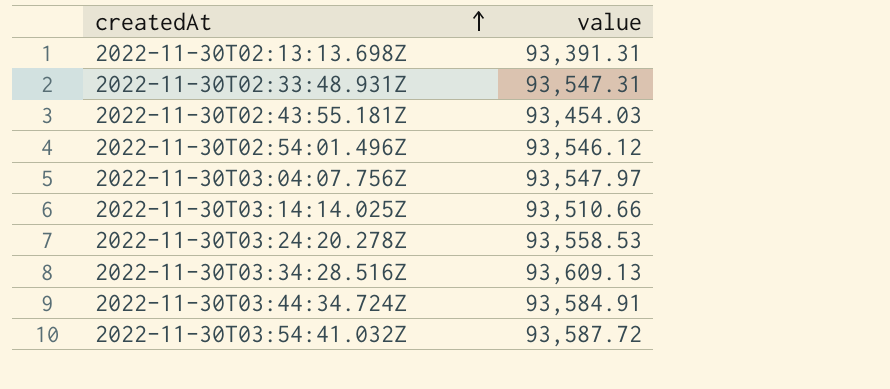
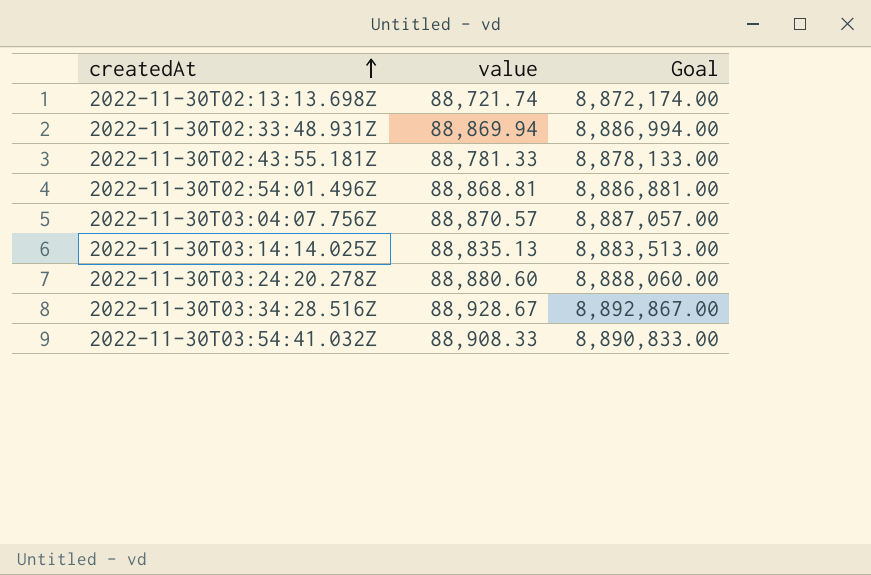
column Goal | formula: none -> [value] * 100
row 2022-11-30T03:44:34.724Z: 93,584.91 -> none
2022-11-30T02:13:13.698Z | value: 93,391.31 -> 88,721.74
2022-11-30T02:33:48.931Z | value: 93,547.31 -> 88,869.94
2022-11-30T02:43:55.181Z | value: 93,454.03 -> 88,781.33
2022-11-30T02:54:01.496Z | value: 93,546.12 -> 88,868.81
2022-11-30T03:04:07.756Z | value: 93,547.97 -> 88,870.57
2022-11-30T03:14:14.025Z | value: 93,510.66 -> 88,835.13
2022-11-30T03:24:20.278Z | value: 93,558.53 -> 88,880.60
2022-11-30T03:34:28.516Z | value: 93,609.13 -> 88,928.67
2022-11-30T03:54:41.032Z | value: 93,587.72 -> 88,908.33

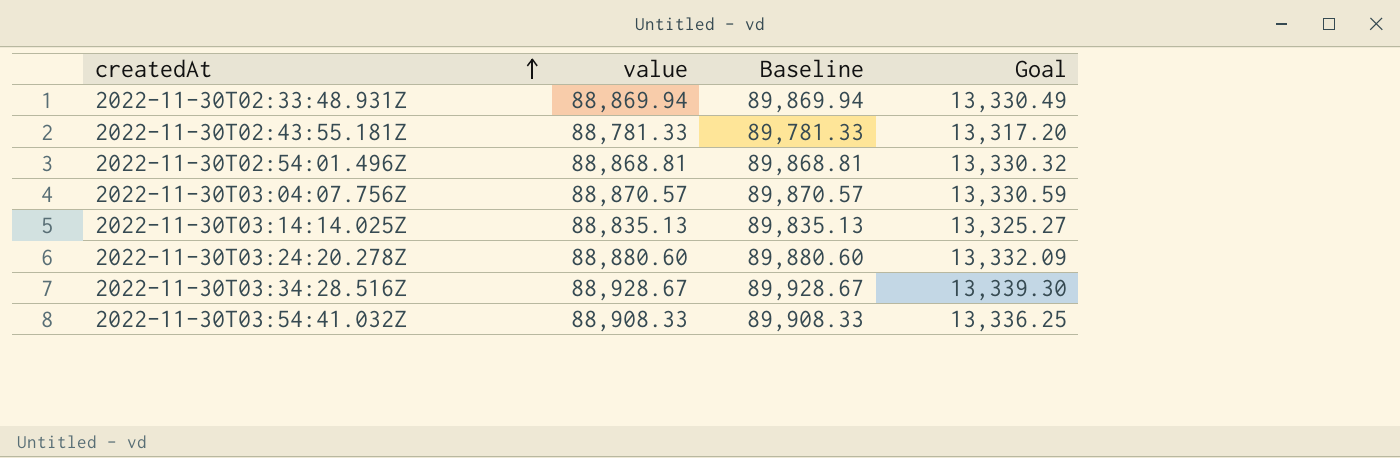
column Baseline | formula: none -> [value] + 1000
column Goal | formula: [value] * 100 -> [value] * 0.15
row 2022-11-30T02:13:13.698Z: 88,721.74 | 8,872,174.00 -> none

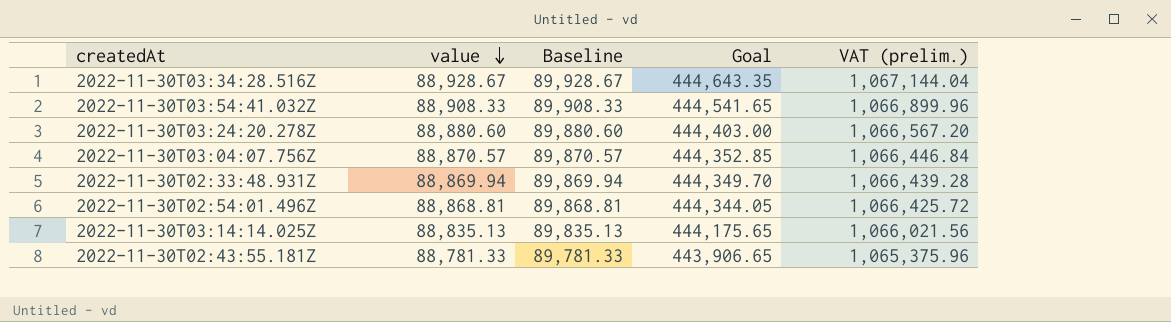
row order: createdAt ascending -> value descending
column Goal | formula: [value] * 0.15 -> [value] * 5
column VAT (prelim.) | formula: none -> [value] * 12

